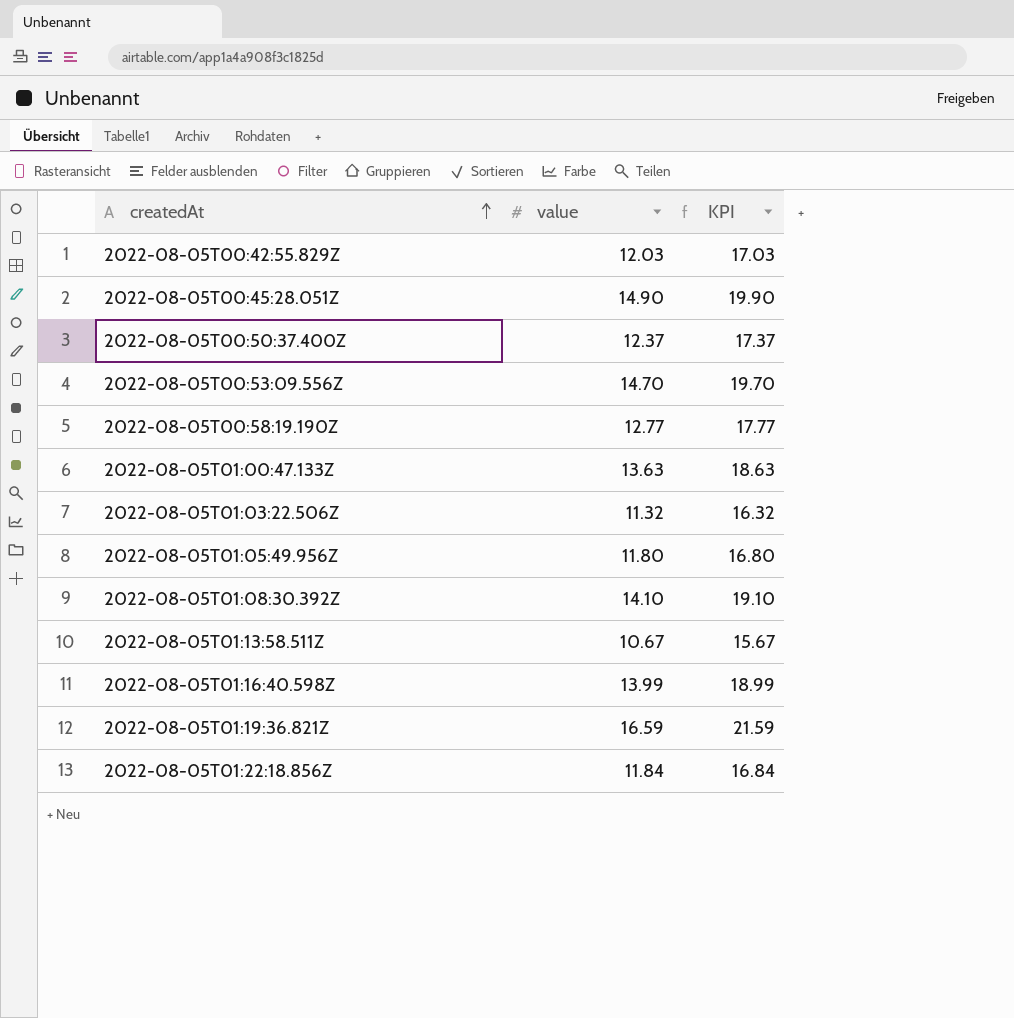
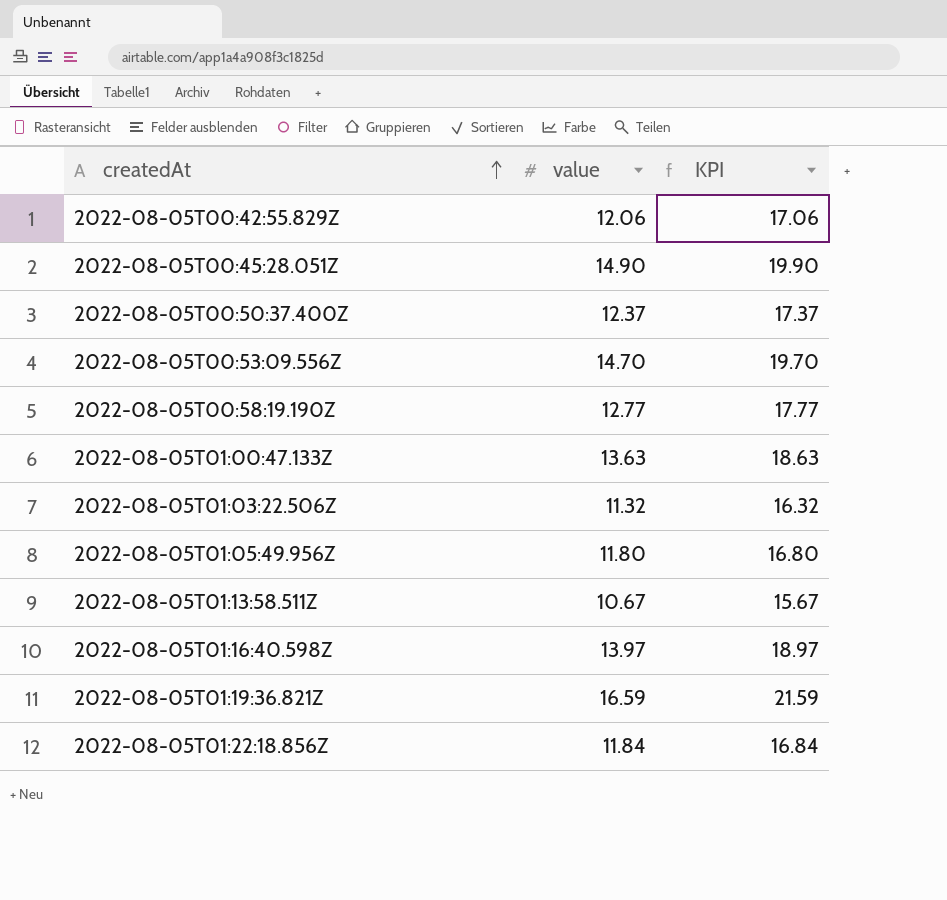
row 2022-08-05T01:08:30.392Z: 14.10 | 19.10 -> none
2022-08-05T00:42:55.829Z | value: 12.03 -> 12.06
2022-08-05T00:42:55.829Z | KPI: 17.03 -> 17.06
2022-08-05T01:16:40.598Z | value: 13.99 -> 13.97
2022-08-05T01:16:40.598Z | KPI: 18.99 -> 18.97

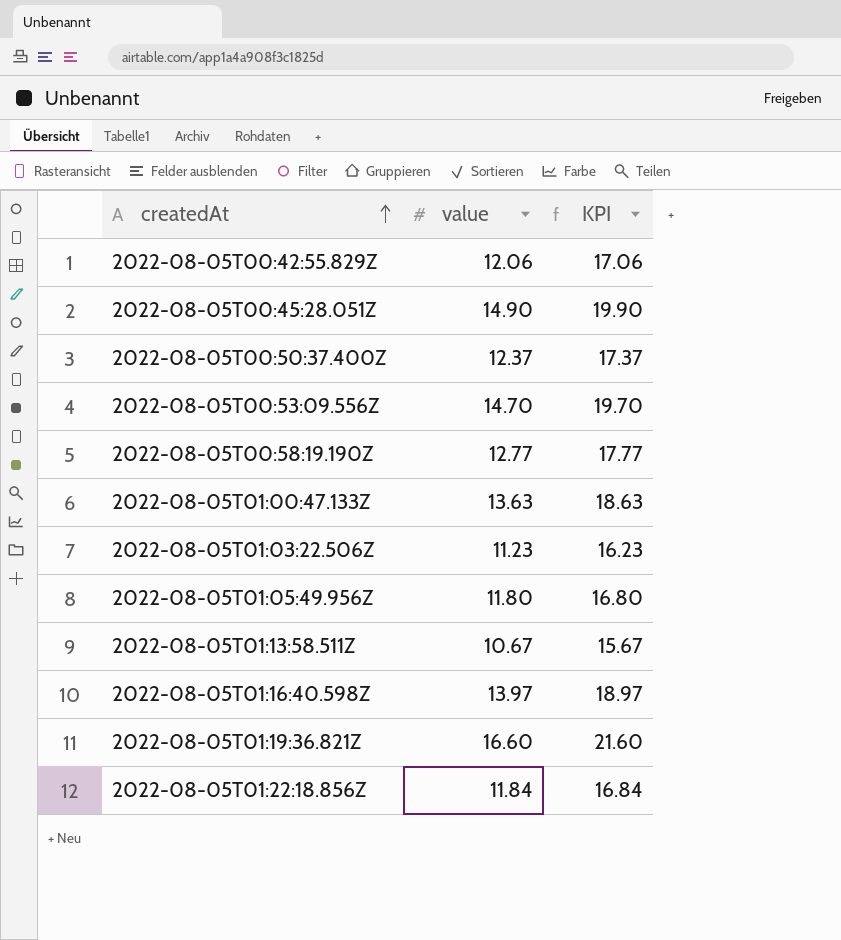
2022-08-05T01:03:22.506Z | value: 11.32 -> 11.23
2022-08-05T01:03:22.506Z | KPI: 16.32 -> 16.23
2022-08-05T01:19:36.821Z | value: 16.59 -> 16.60
2022-08-05T01:19:36.821Z | KPI: 21.59 -> 21.60

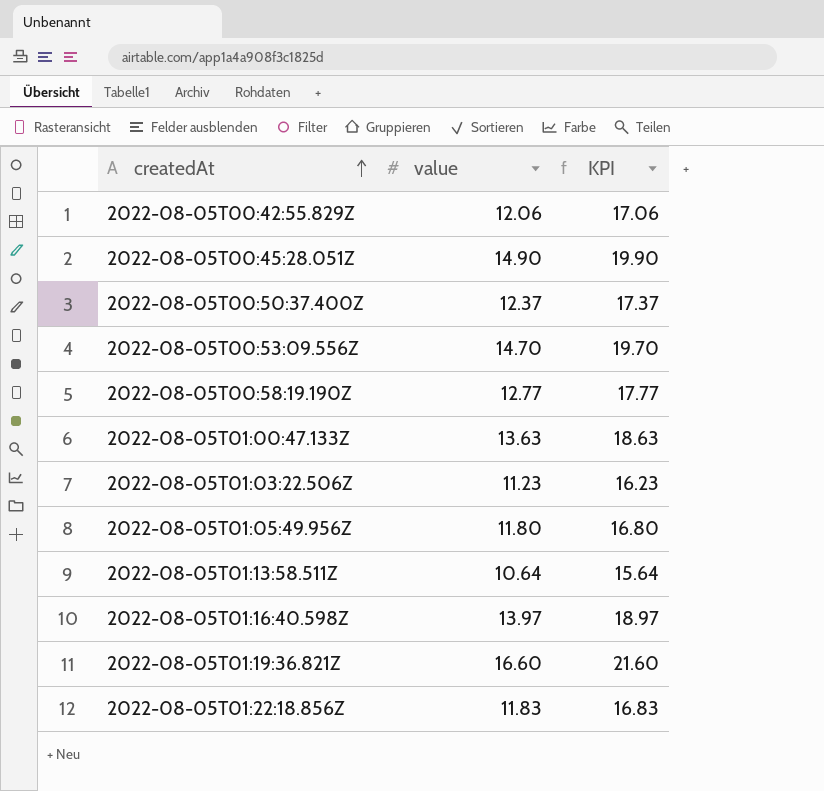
2022-08-05T01:13:58.511Z | value: 10.67 -> 10.64
2022-08-05T01:13:58.511Z | KPI: 15.67 -> 15.64
2022-08-05T01:22:18.856Z | value: 11.84 -> 11.83
2022-08-05T01:22:18.856Z | KPI: 16.84 -> 16.83

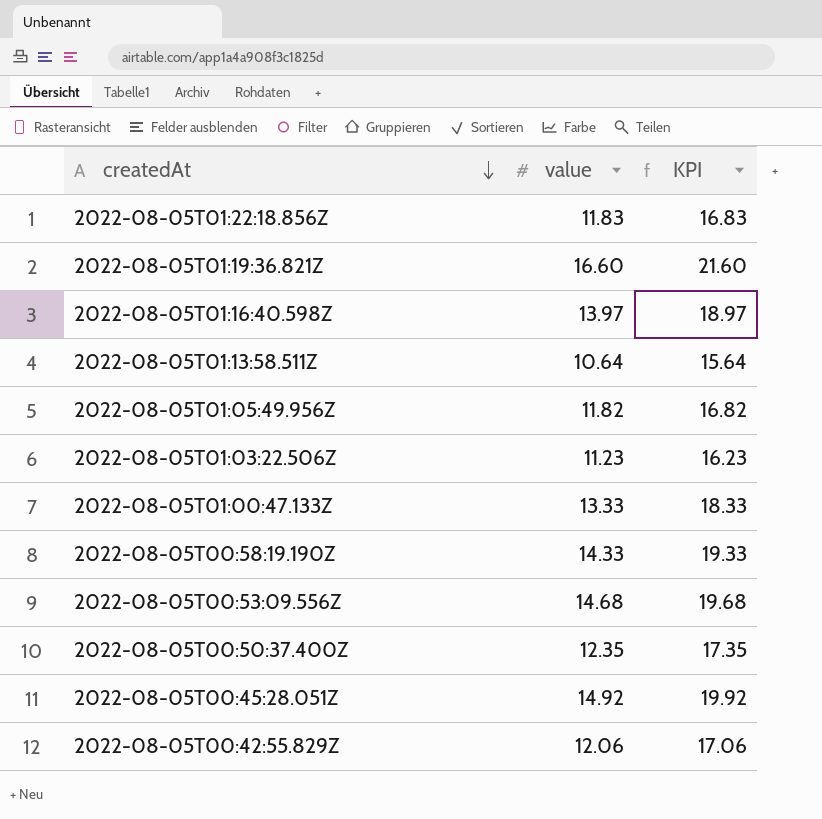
row order: createdAt ascending -> createdAt descending
2022-08-05T01:05:49.956Z | value: 11.80 -> 11.82
2022-08-05T01:05:49.956Z | KPI: 16.80 -> 16.82
2022-08-05T01:00:47.133Z | value: 13.63 -> 13.33
2022-08-05T01:00:47.133Z | KPI: 18.63 -> 18.33
2022-08-05T00:58:19.190Z | value: 12.77 -> 14.33
2022-08-05T00:58:19.190Z | KPI: 17.77 -> 19.33
2022-08-05T00:53:09.556Z | value: 14.70 -> 14.68
2022-08-05T00:53:09.556Z | KPI: 19.70 -> 19.68
2022-08-05T00:50:37.400Z | value: 12.37 -> 12.35
2022-08-05T00:50:37.400Z | KPI: 17.37 -> 17.35
2022-08-05T00:45:28.051Z | value: 14.90 -> 14.92
2022-08-05T00:45:28.051Z | KPI: 19.90 -> 19.92

